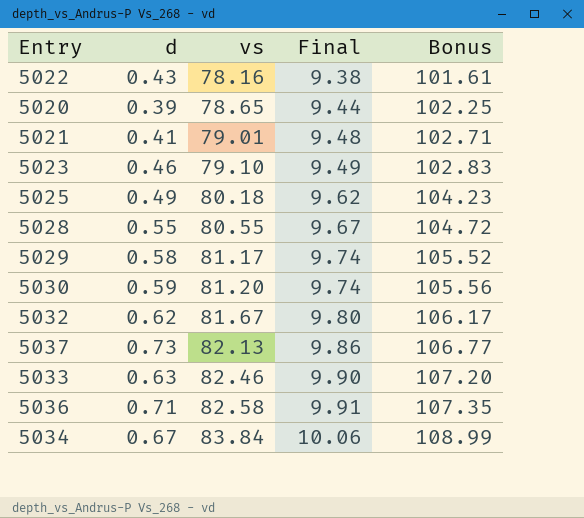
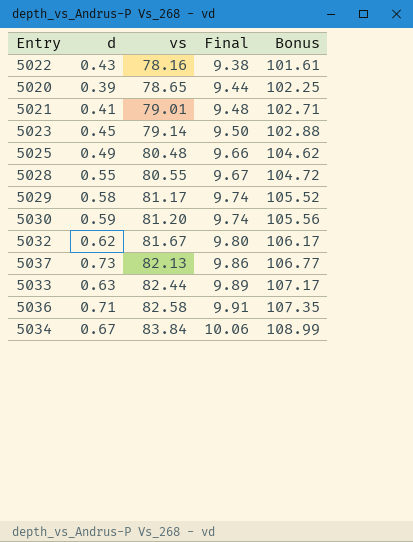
5023 | d: 0.46 -> 0.45
5023 | vs: 79.10 -> 79.14
5023 | Final: 9.49 -> 9.50
5023 | Bonus: 102.83 -> 102.88
5025 | vs: 80.18 -> 80.48
5025 | Final: 9.62 -> 9.66
5025 | Bonus: 104.23 -> 104.62
5033 | vs: 82.46 -> 82.44
5033 | Final: 9.90 -> 9.89
5033 | Bonus: 107.20 -> 107.17

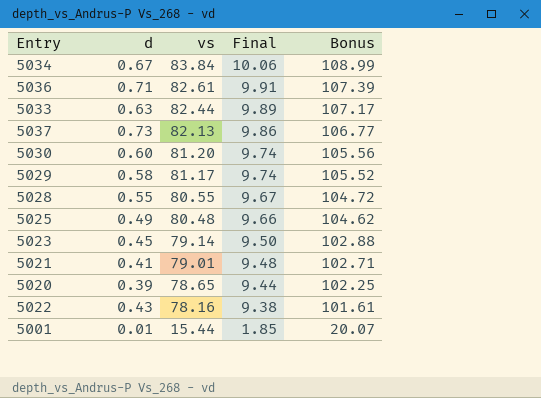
row order: vs ascending -> vs descending
row 5032: 0.62 | 81.67 | 9.80 | 106.17 -> none
5036 | vs: 82.58 -> 82.61
5036 | Bonus: 107.35 -> 107.39
5030 | d: 0.59 -> 0.60
row 5001: none -> 0.01 | 15.44 | 1.85 | 20.07

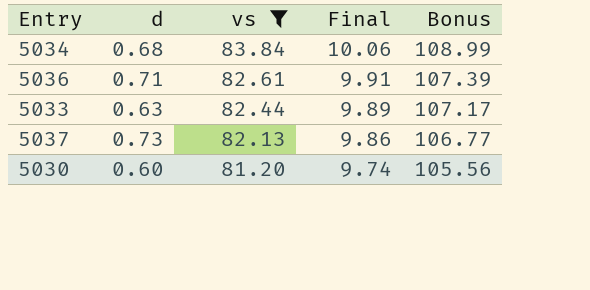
filter: none -> vs >= 81.20
5034 | d: 0.67 -> 0.68

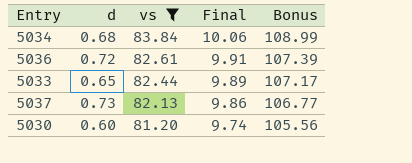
5036 | d: 0.71 -> 0.72
5033 | d: 0.63 -> 0.65

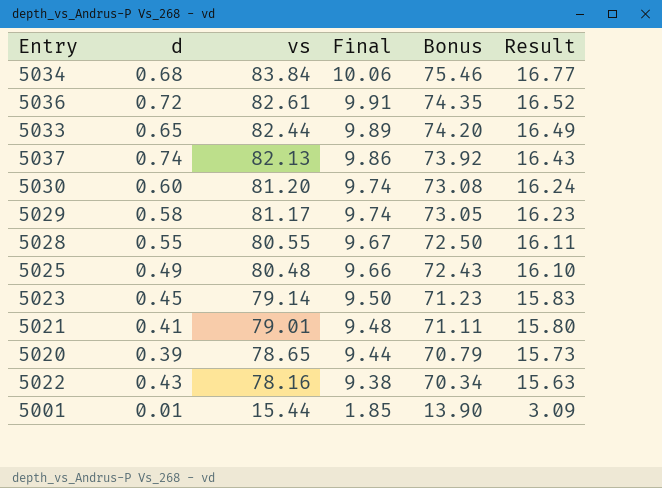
filter: vs >= 81.20 -> none
column Bonus | formula: [vs] * 1.3 -> [vs] * 0.9
column Result | formula: none -> [vs] * 0.2
5037 | d: 0.73 -> 0.74

